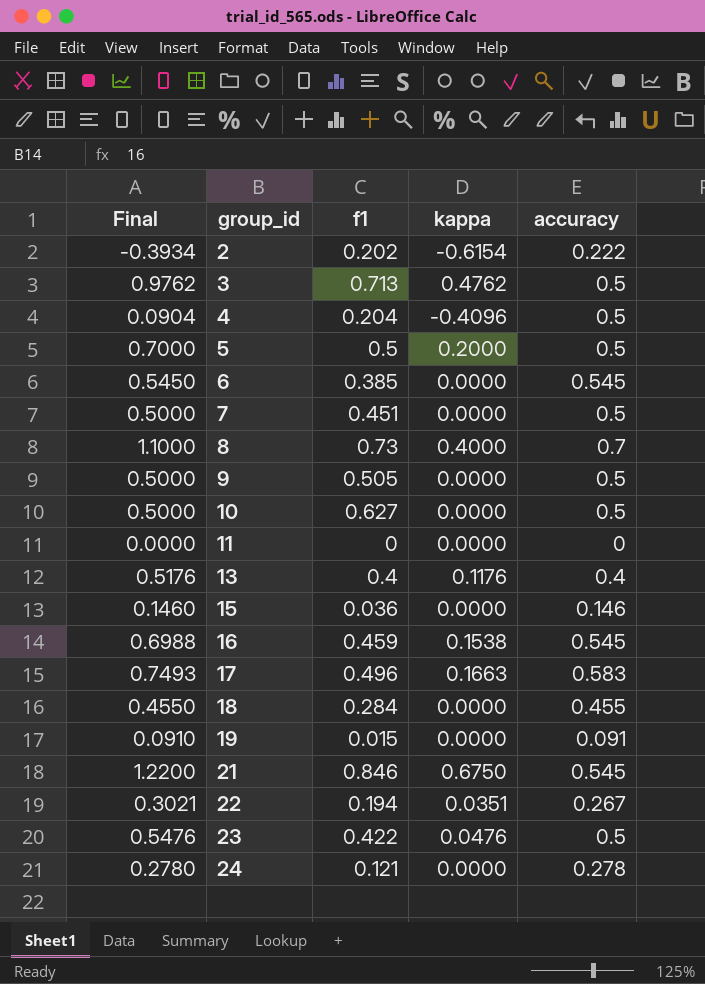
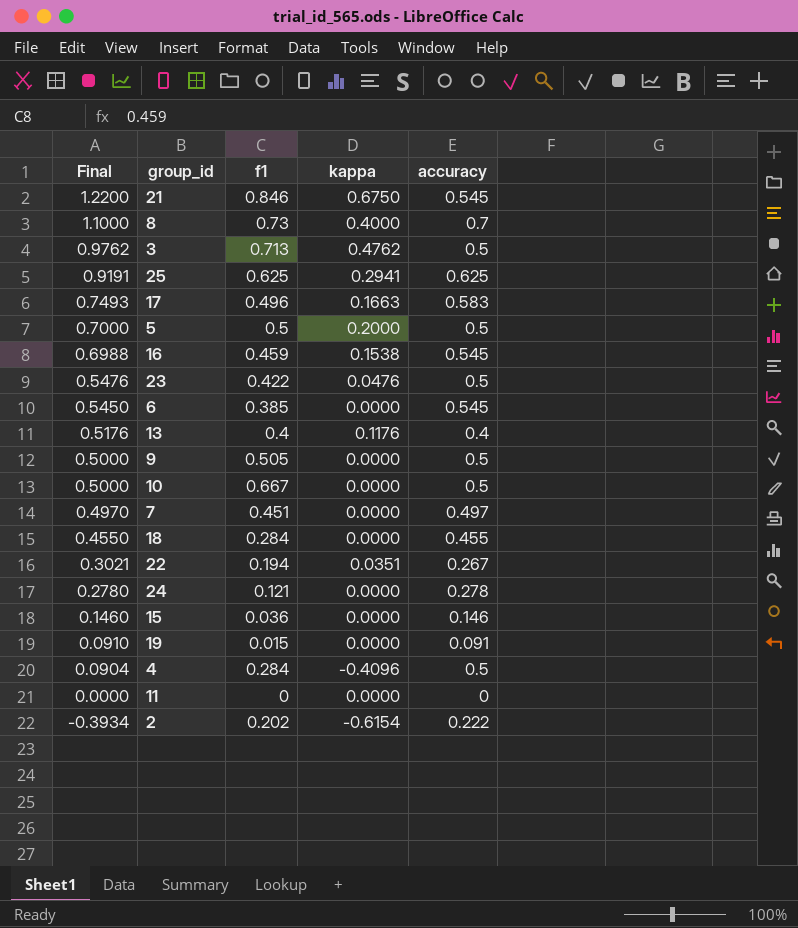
row order: group_id ascending -> Final descending
row 25: none -> 0.9191 | 0.625 | 0.2941 | 0.625
10 | f1: 0.627 -> 0.667
7 | Final: 0.5000 -> 0.4970
7 | accuracy: 0.5 -> 0.497
4 | f1: 0.204 -> 0.284

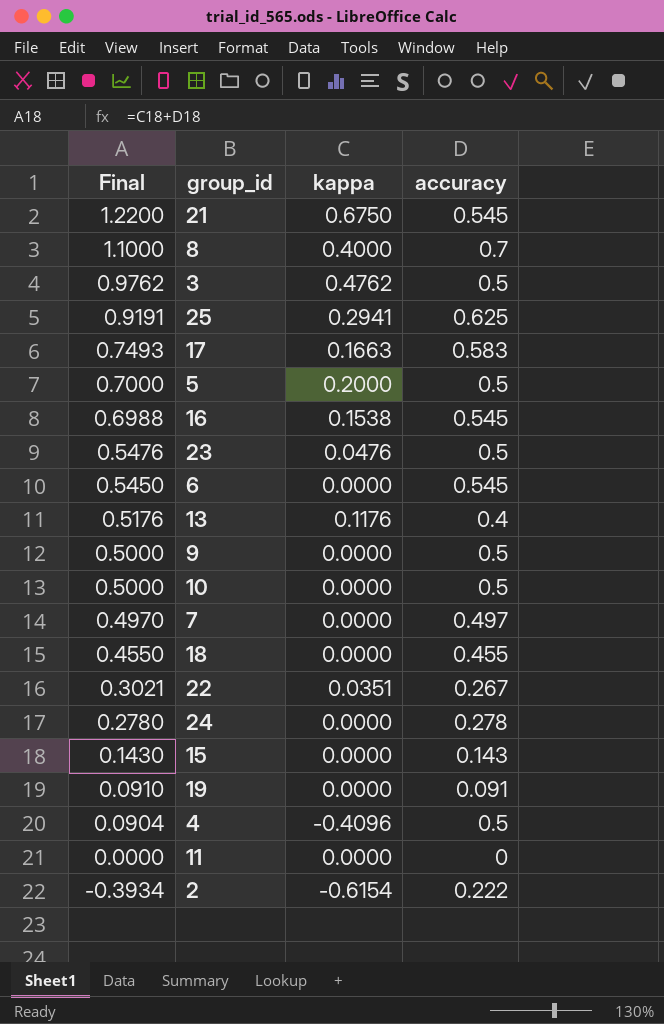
column f1 | position: 3 -> none
15 | Final: 0.1460 -> 0.1430
15 | accuracy: 0.146 -> 0.143

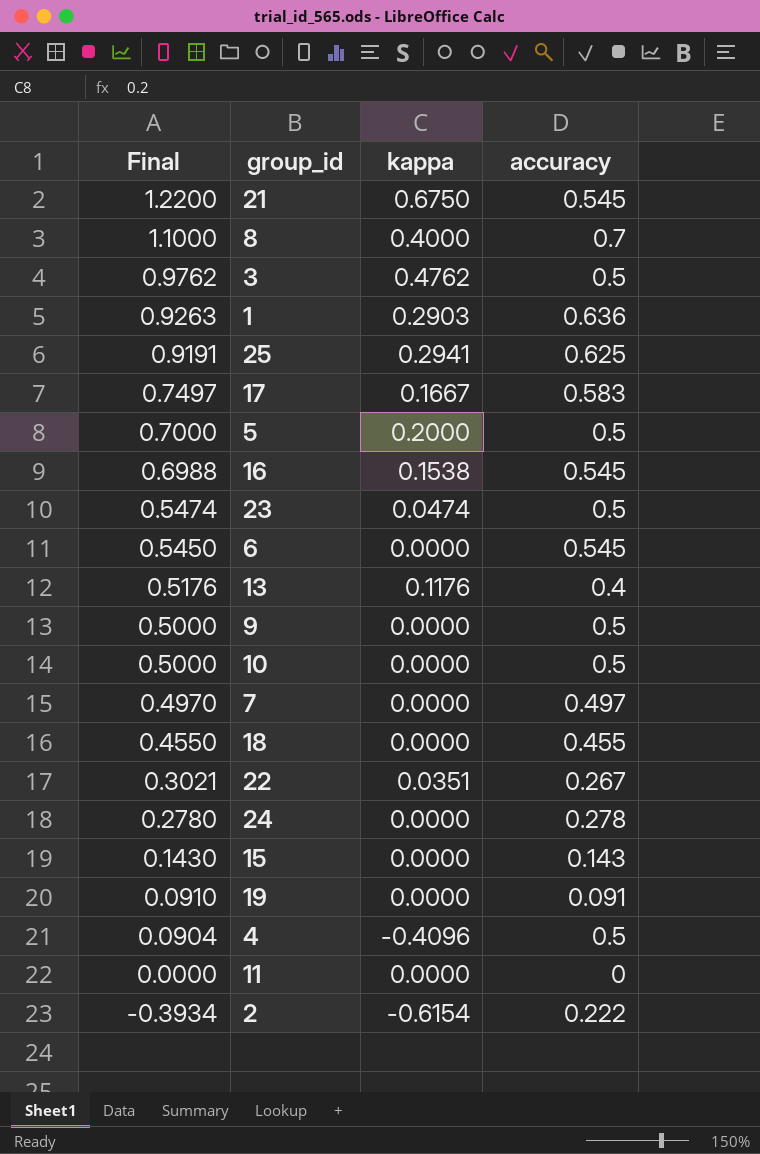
row 1: none -> 0.9263 | 0.2903 | 0.636
17 | Final: 0.7493 -> 0.7497
17 | kappa: 0.1663 -> 0.1667
23 | Final: 0.5476 -> 0.5474
23 | kappa: 0.0476 -> 0.0474

